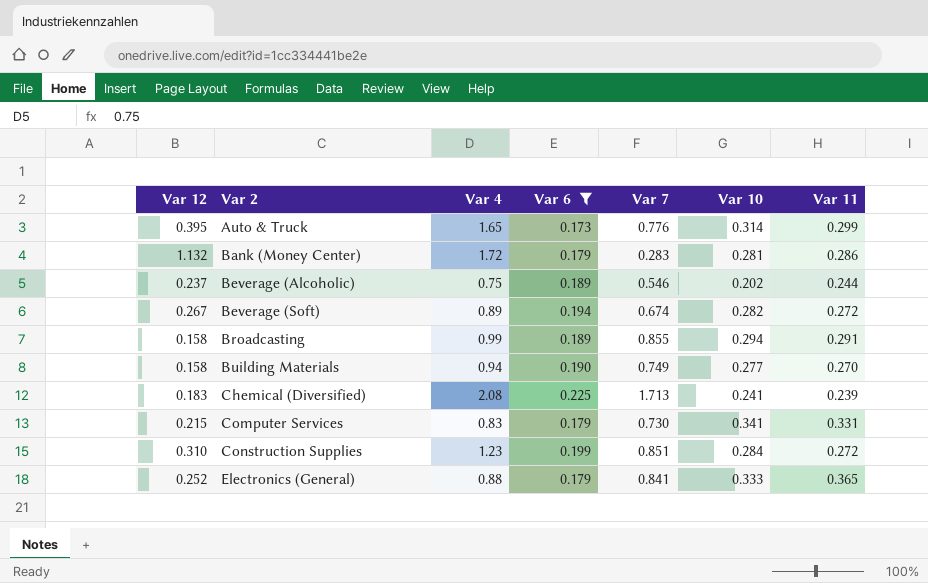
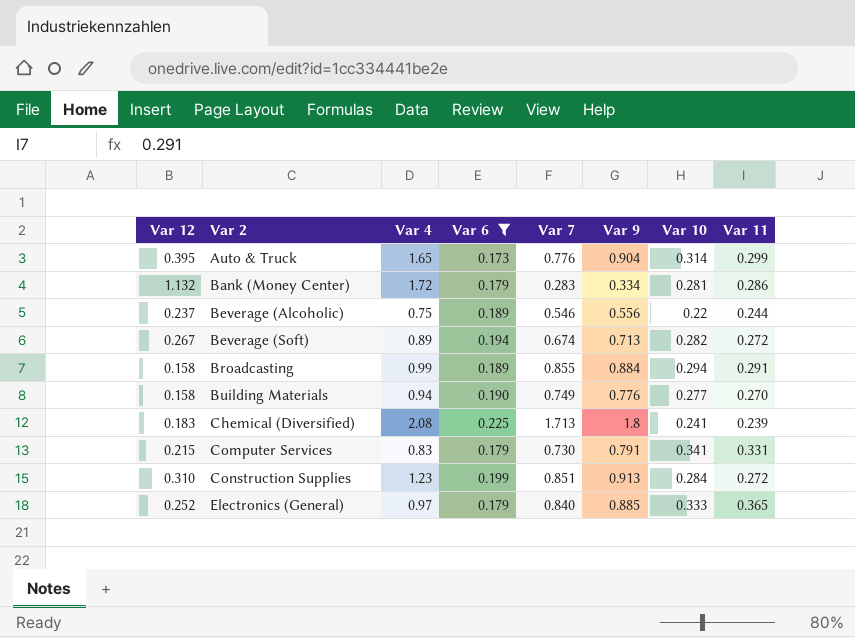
column Var 9 | position: none -> 6
Beverage (Alcoholic) | Var 10: 0.202 -> 0.22
Electronics (General) | Var 4: 0.88 -> 0.97
Electronics (General) | Var 7: 0.841 -> 0.840

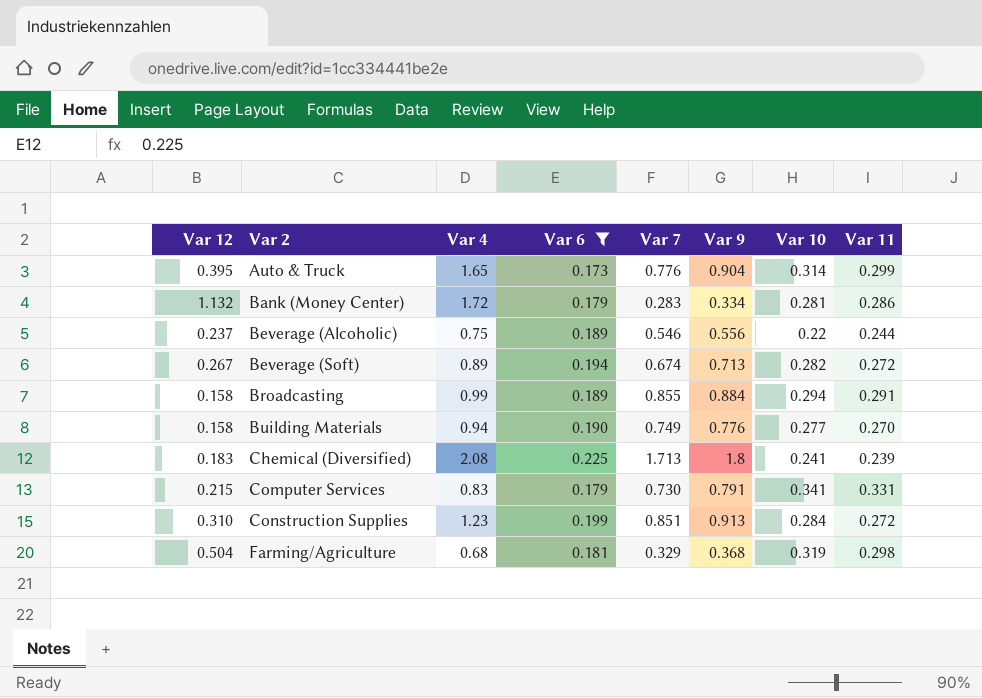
row Electronics (General): 0.252 | 0.97 | 0.179 | 0.840 | 0.885 | 0.333 | 0.365 -> none
row Farming/Agriculture: none -> 0.504 | 0.68 | 0.181 | 0.329 | 0.368 | 0.319 | 0.298

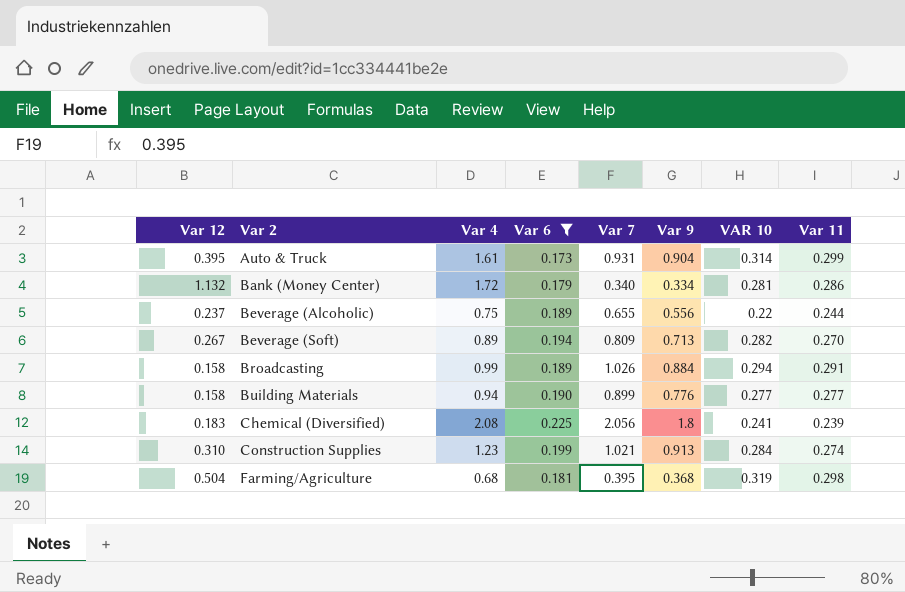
column name: Var 10 -> VAR 10
row Computer Services: 0.215 | 0.83 | 0.179 | 0.730 | 0.791 | 0.341 | 0.331 -> none
Auto & Truck | Var 4: 1.65 -> 1.61
Auto & Truck | Var 7: 0.776 -> 0.931
Bank (Money Center) | Var 7: 0.283 -> 0.340
Beverage (Alcoholic) | Var 7: 0.546 -> 0.655
Beverage (Soft) | Var 7: 0.674 -> 0.809
Beverage (Soft) | Var 11: 0.272 -> 0.270
Broadcasting | Var 7: 0.855 -> 1.026
Building Materials | Var 7: 0.749 -> 0.899
Building Materials | Var 11: 0.270 -> 0.277
Chemical (Diversified) | Var 7: 1.713 -> 2.056
Construction Supplies | Var 7: 0.851 -> 1.021
Construction Supplies | Var 11: 0.272 -> 0.274
Farming/Agriculture | Var 7: 0.329 -> 0.395

